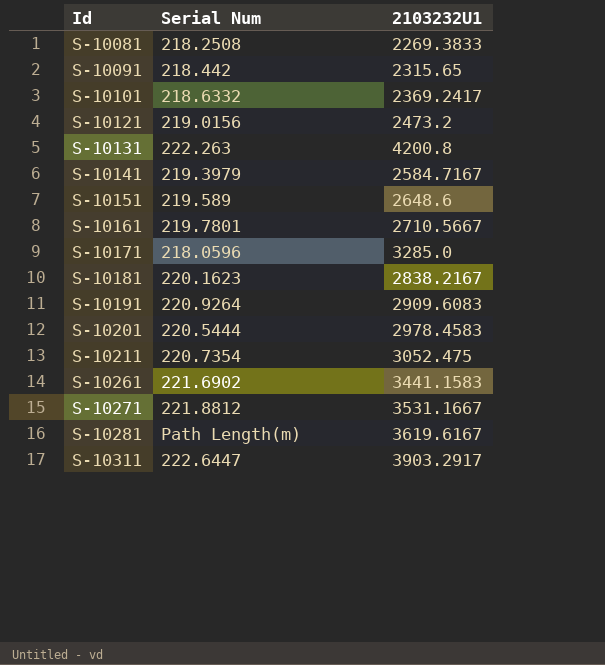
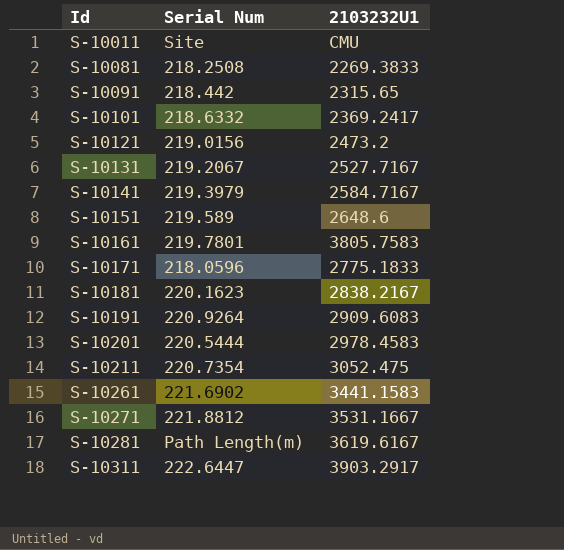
row S-10011: none -> Site | CMU
S-10131 | Serial Num: 222.263 -> 219.2067
S-10131 | 2103232U1: 4200.8 -> 2527.7167
S-10161 | 2103232U1: 2710.5667 -> 3805.7583
S-10171 | 2103232U1: 3285.0 -> 2775.1833

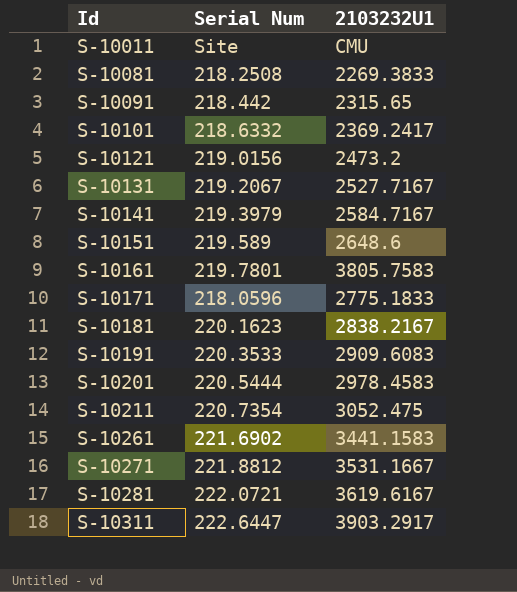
S-10191 | Serial Num: 220.9264 -> 220.3533
S-10281 | Serial Num: Path Length(m) -> 222.0721

